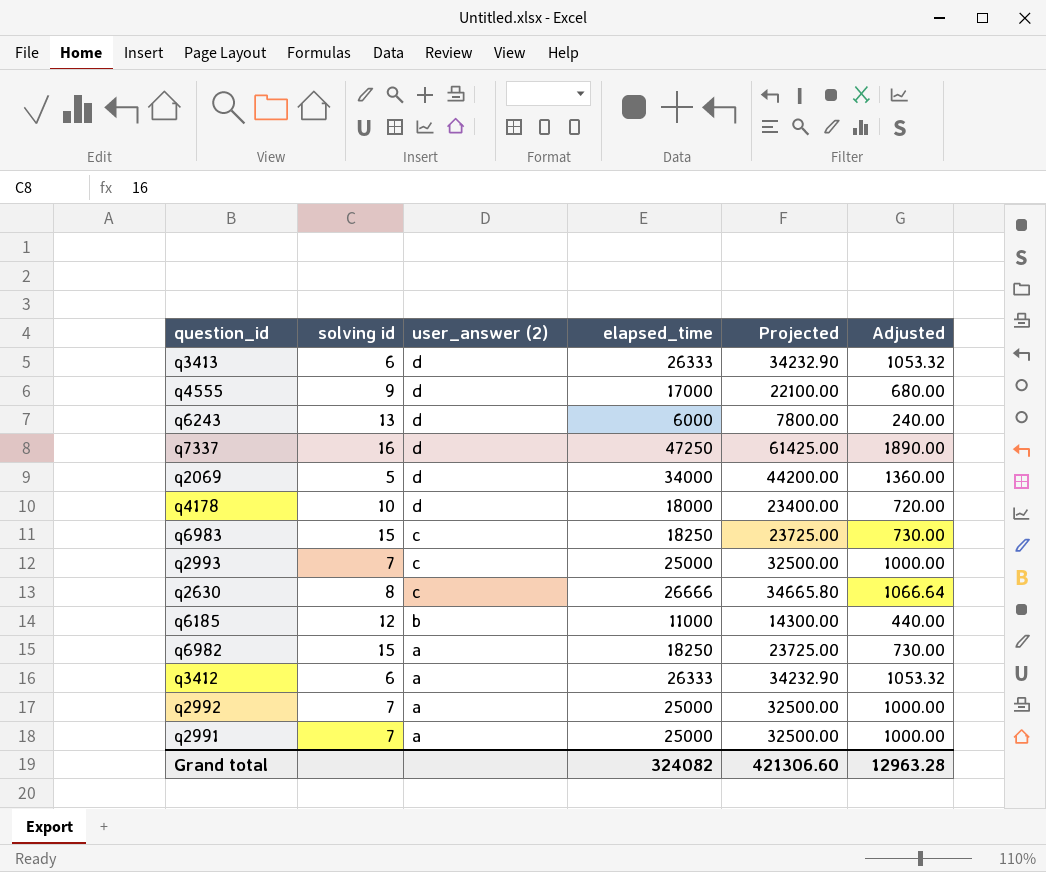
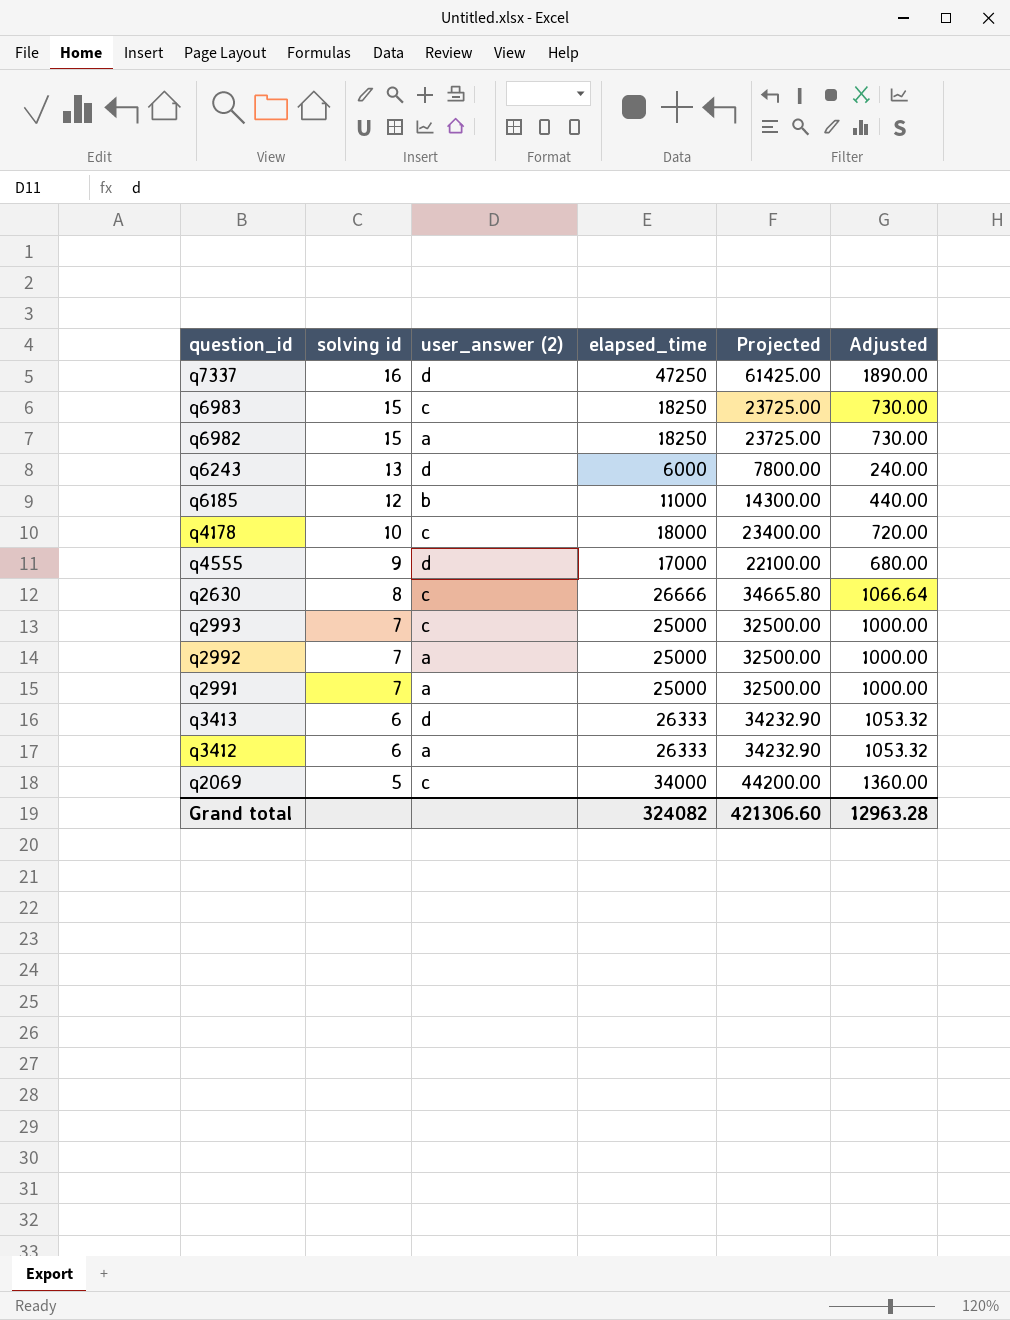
row order: user_answer (2) descending -> solving id descending
q4178 | user_answer (2): d -> c
q2069 | user_answer (2): d -> c

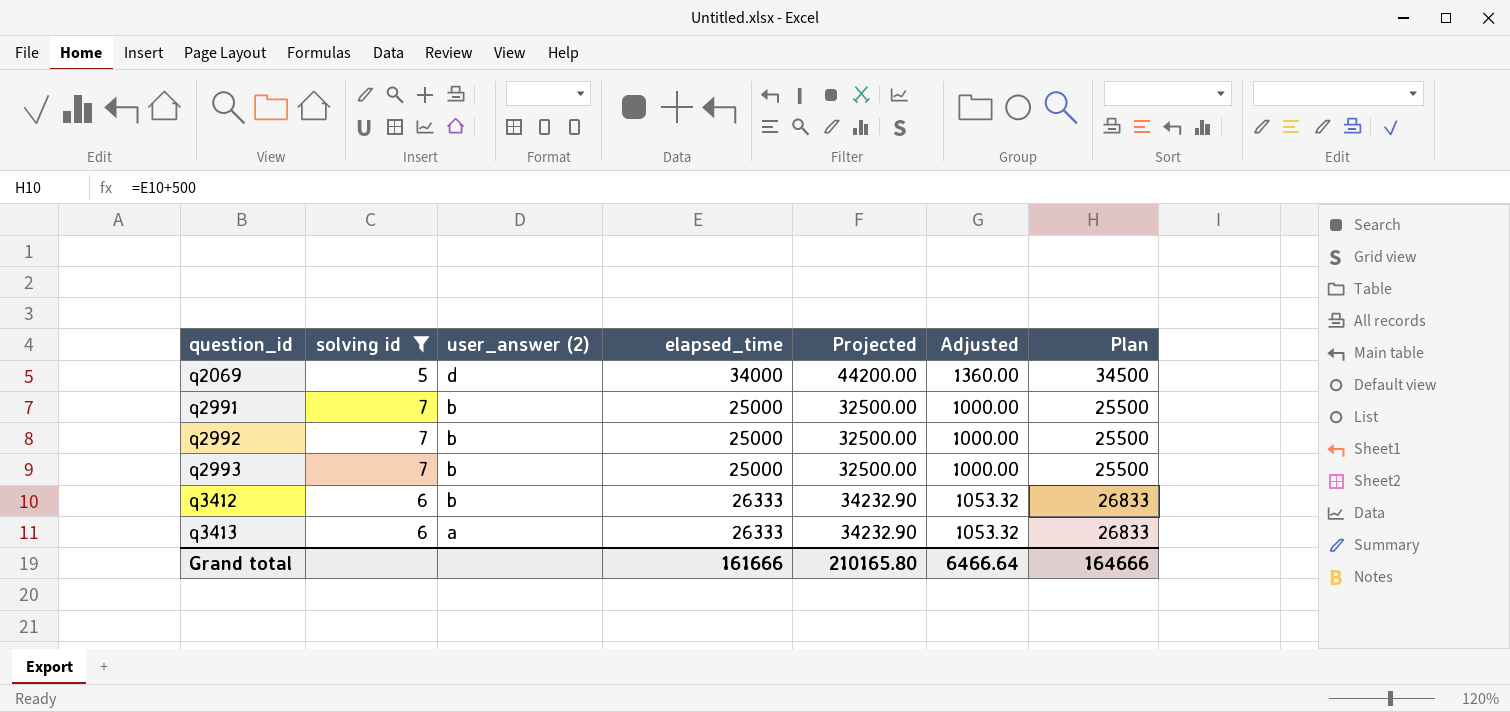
filter: none -> solving id <= 7
row order: solving id descending -> question_id ascending
column Plan | formula: none -> [elapsed_time] + 500
q2069 | user_answer (2): c -> d
q2991 | user_answer (2): a -> b
q2992 | user_answer (2): a -> b
q2993 | user_answer (2): c -> b
q3412 | user_answer (2): a -> b
q3413 | user_answer (2): d -> a
Grand total | elapsed_time: 324082 -> 161666
Grand total | Projected: 421306.60 -> 210165.80
Grand total | Adjusted: 12963.28 -> 6466.64

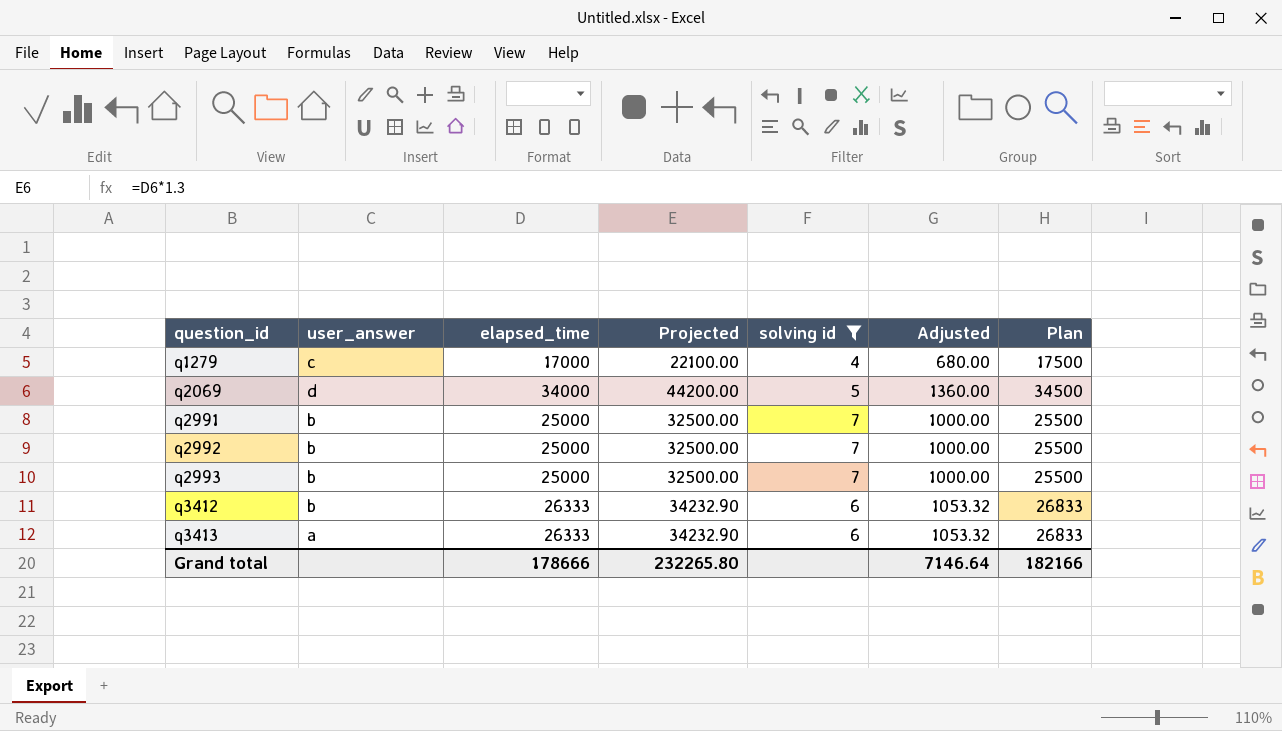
column name: user_answer (2) -> user_answer
column solving id | position: 2 -> 5
row q1279: none -> c | 17000 | 22100.00 | 4 | 680.00 | 17500
Grand total | elapsed_time: 161666 -> 178666
Grand total | Projected: 210165.80 -> 232265.80
Grand total | Adjusted: 6466.64 -> 7146.64
Grand total | Plan: 164666 -> 182166

